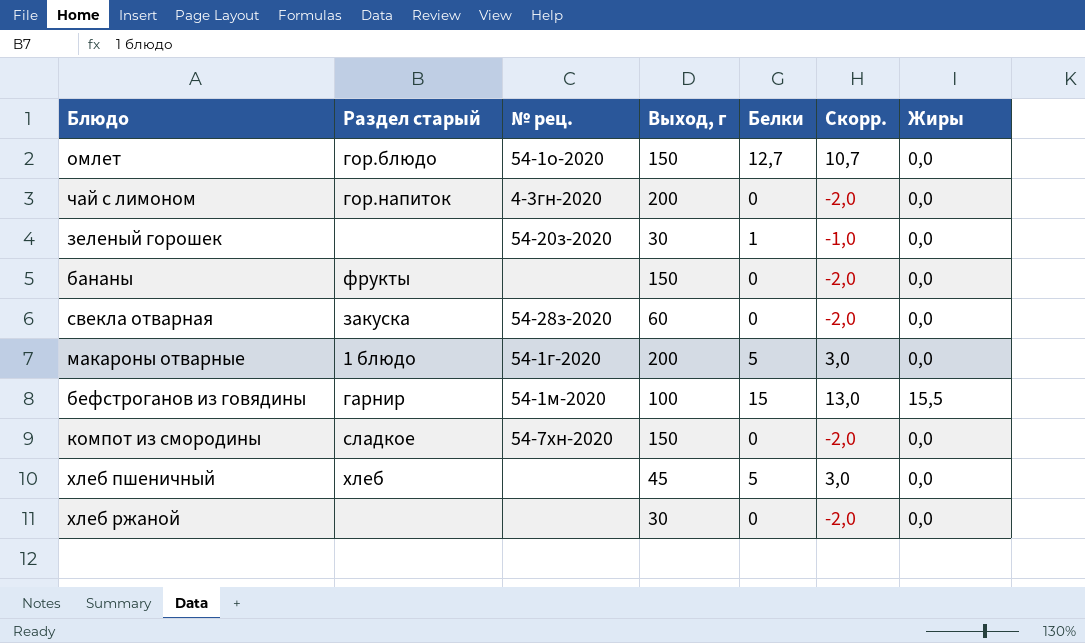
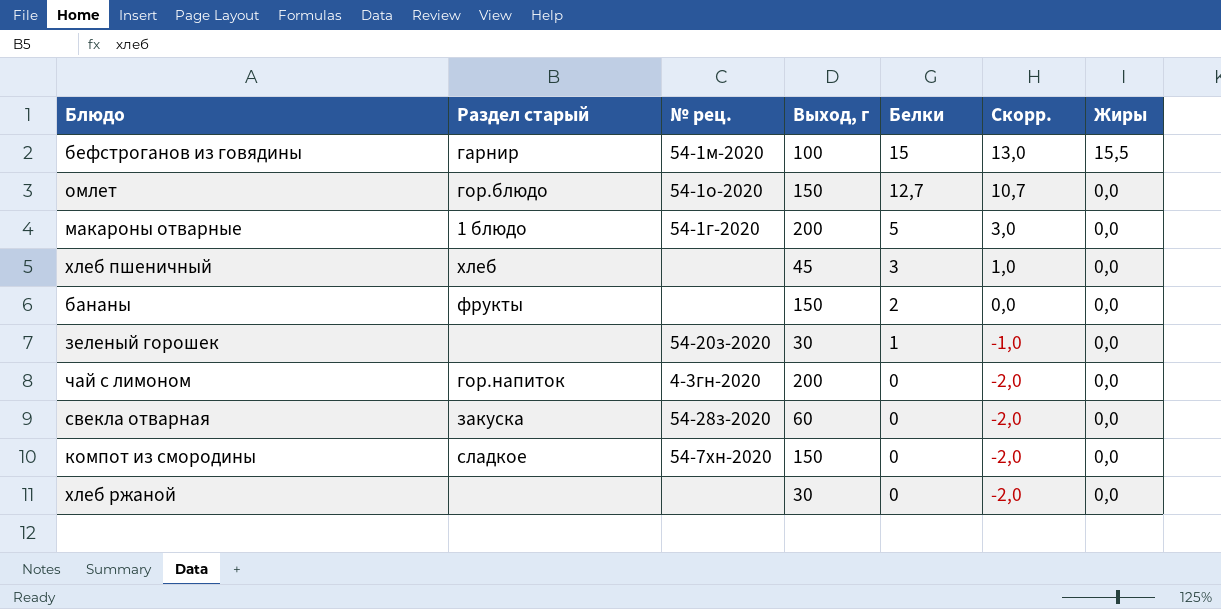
row order: none -> Белки descending
хлеб пшеничный | Белки: 5 -> 3
хлеб пшеничный | Скорр.: 3,0 -> 1,0
бананы | Белки: 0 -> 2
бананы | Скорр.: -2,0 -> 0,0

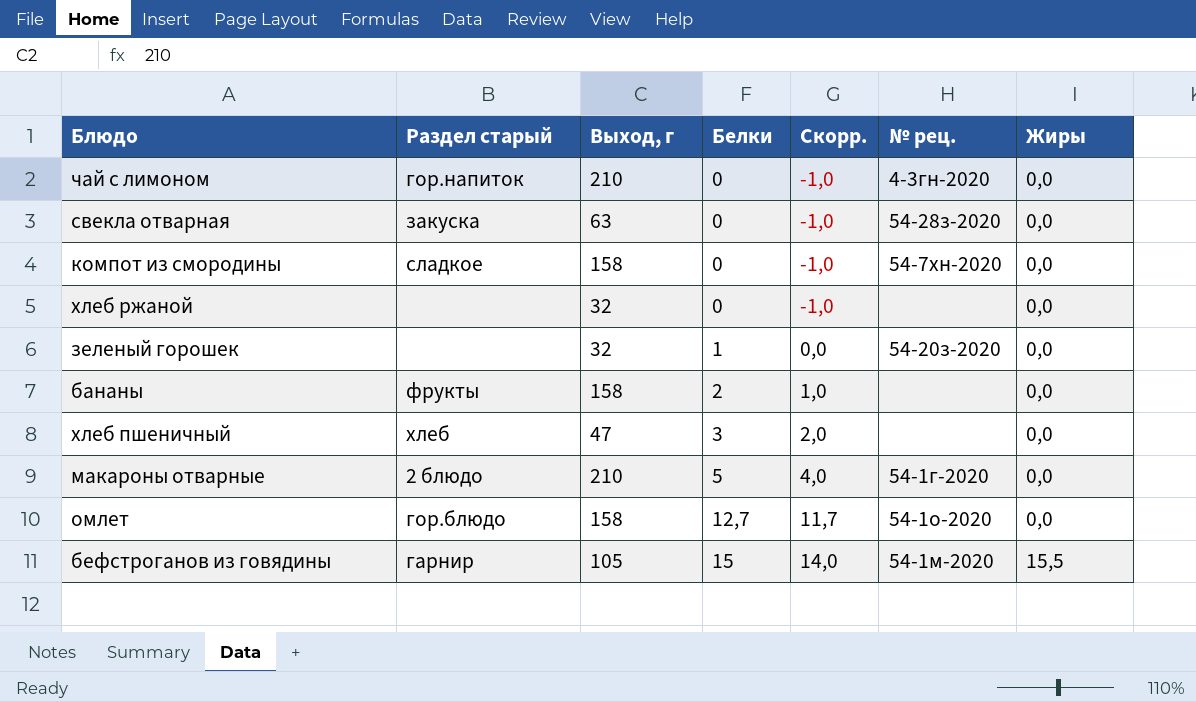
row order: Белки descending -> Белки ascending
column Скорр. | formula: [Белки] - 2 -> [Белки] - 1
column № рец. | position: 3 -> 6
чай с лимоном | Выход, г: 200 -> 210
свекла отварная | Выход, г: 60 -> 63
компот из смородины | Выход, г: 150 -> 158
хлеб ржаной | Выход, г: 30 -> 32
зеленый горошек | Выход, г: 30 -> 32
бананы | Выход, г: 150 -> 158
хлеб пшеничный | Выход, г: 45 -> 47
макароны отварные | Раздел старый: 1 блюдо -> 2 блюдо
макароны отварные | Выход, г: 200 -> 210
омлет | Выход, г: 150 -> 158
бефстроганов из говядины | Выход, г: 100 -> 105

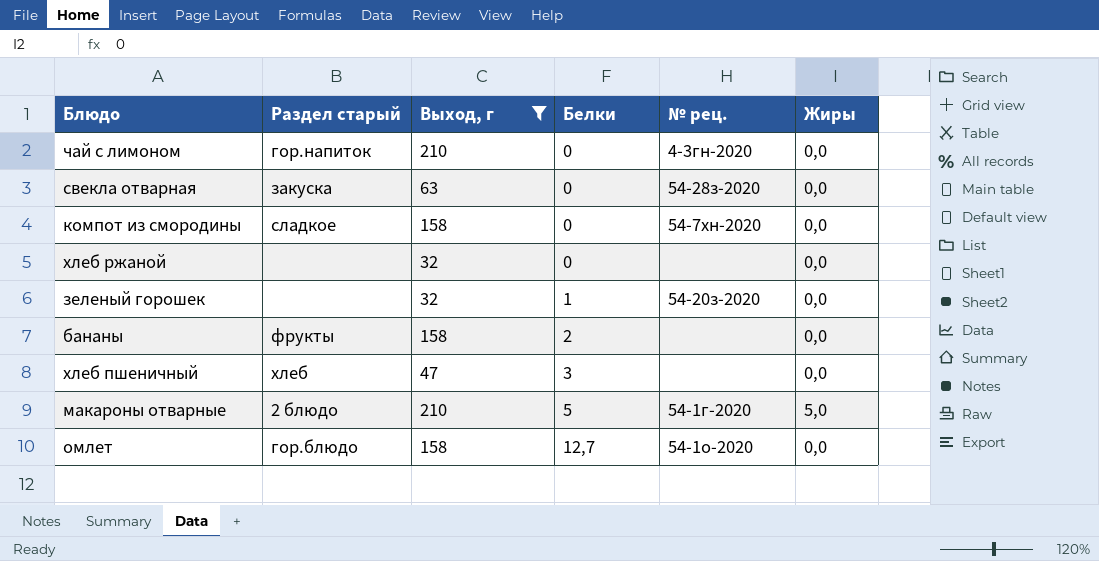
filter: none -> Выход, г != 105
column Скорр. | formula: [Белки] - 1 -> none
макароны отварные | Жиры: 0,0 -> 5,0

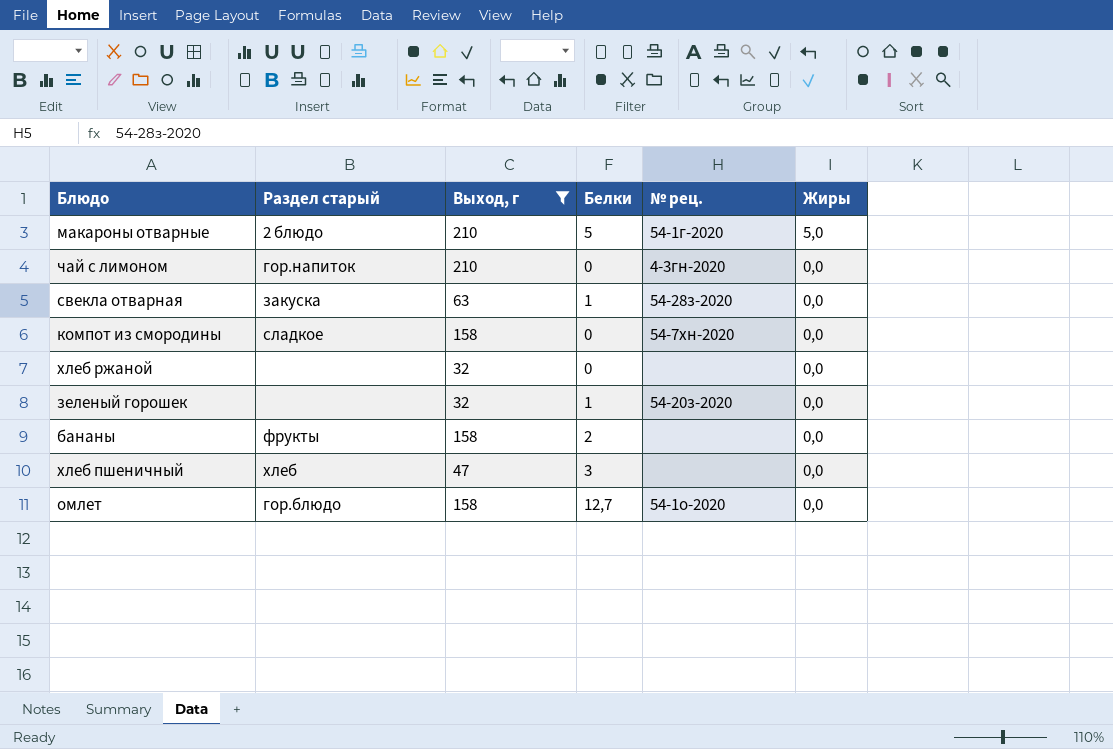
row order: Белки ascending -> Жиры descending
свекла отварная | Белки: 0 -> 1

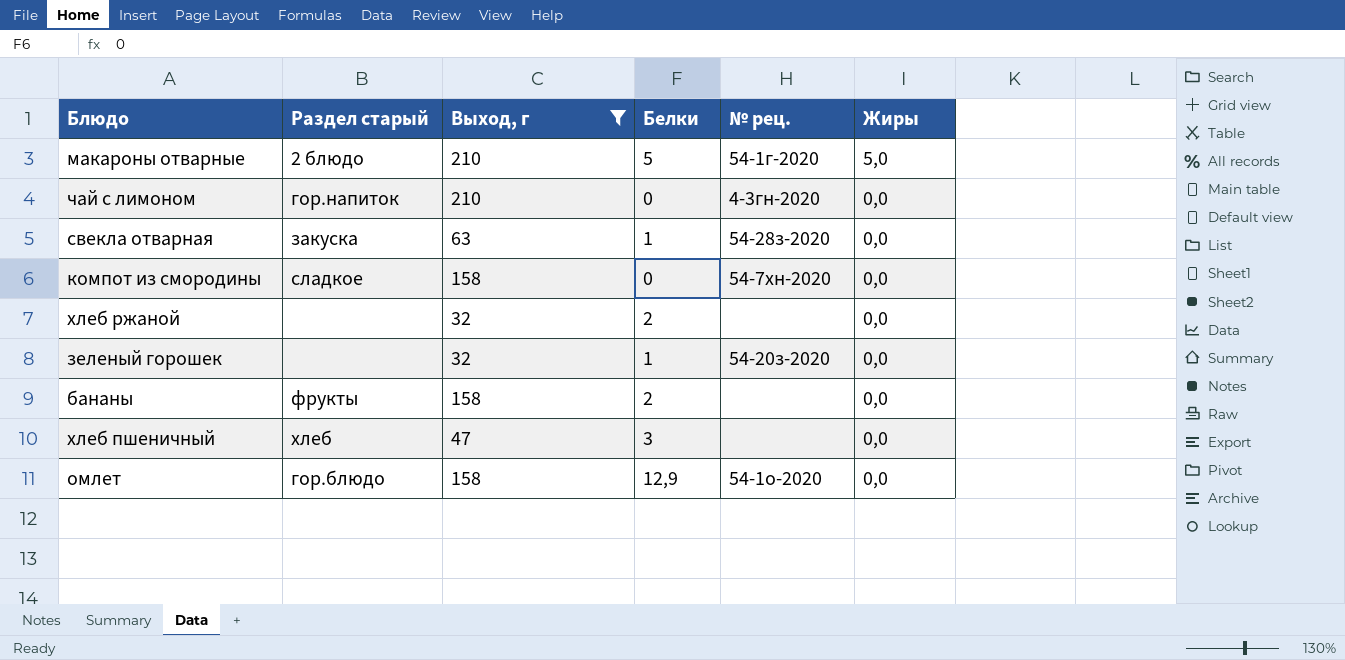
хлеб ржаной | Белки: 0 -> 2
омлет | Белки: 12,7 -> 12,9

